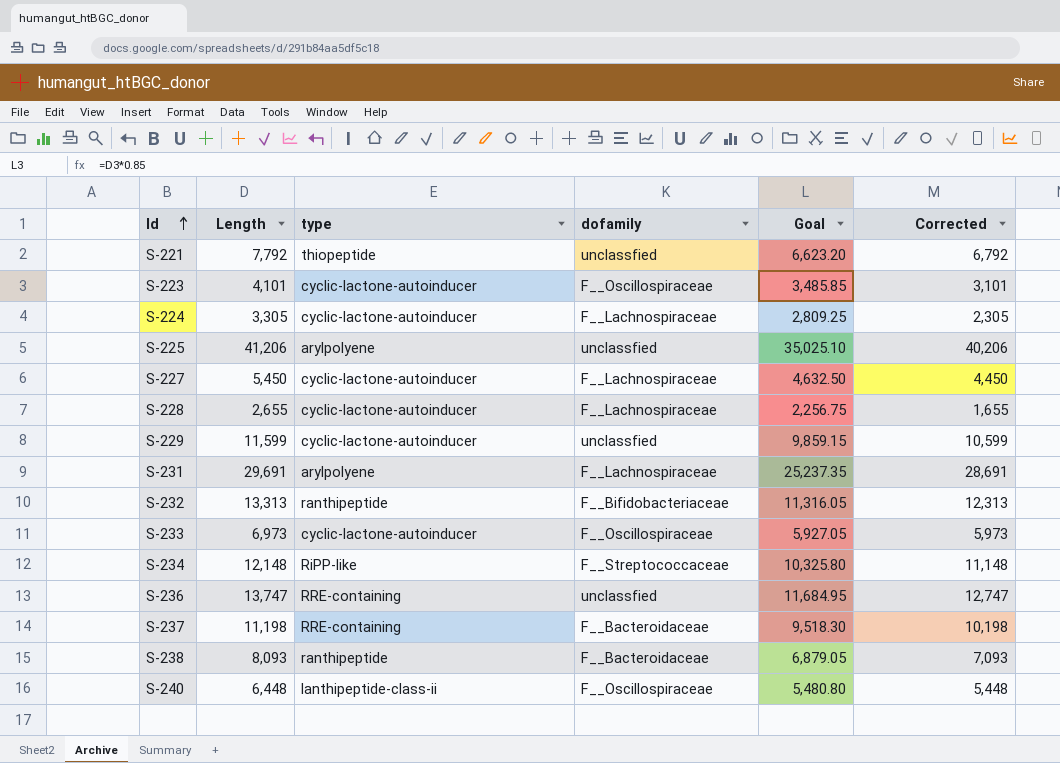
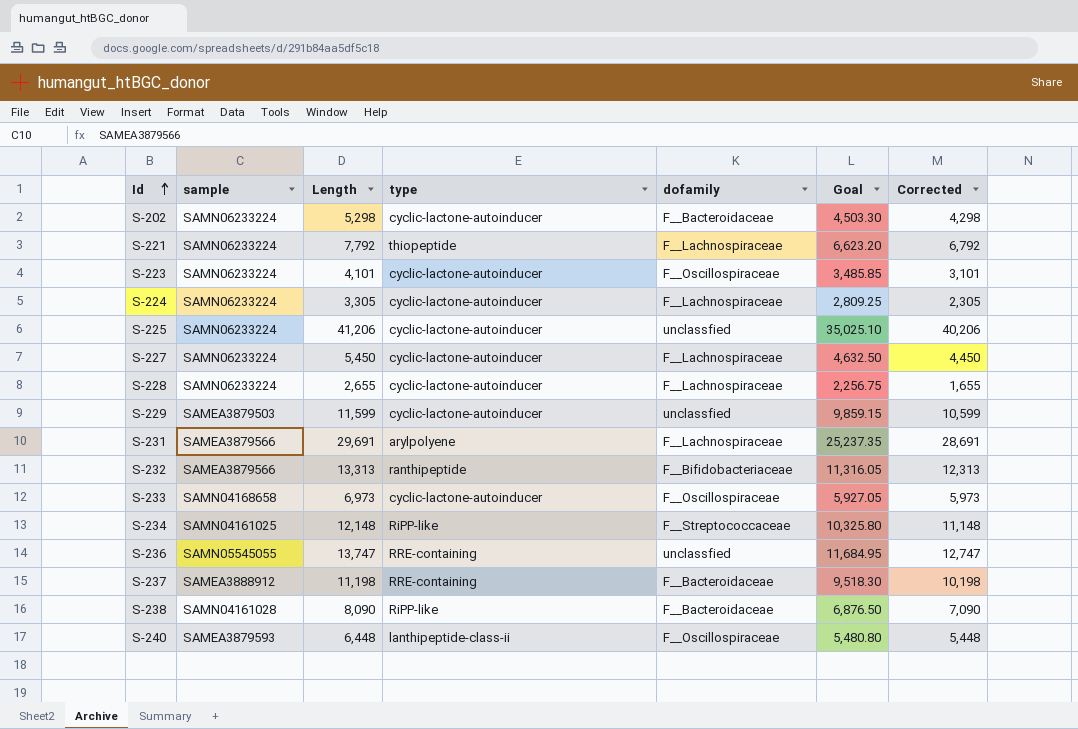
column sample | position: none -> 2
row S-202: none -> SAMN06233224 | 5,298 | cyclic-lactone-autoinducer | F__Bacteroidaceae | 4,503.30 | 4,298
S-221 | dofamily: unclassfied -> F__Lachnospiraceae
S-225 | type: arylpolyene -> cyclic-lactone-autoinducer
S-238 | Length: 8,093 -> 8,090
S-238 | type: ranthipeptide -> RiPP-like
S-238 | Goal: 6,879.05 -> 6,876.50
S-238 | Corrected: 7,093 -> 7,090

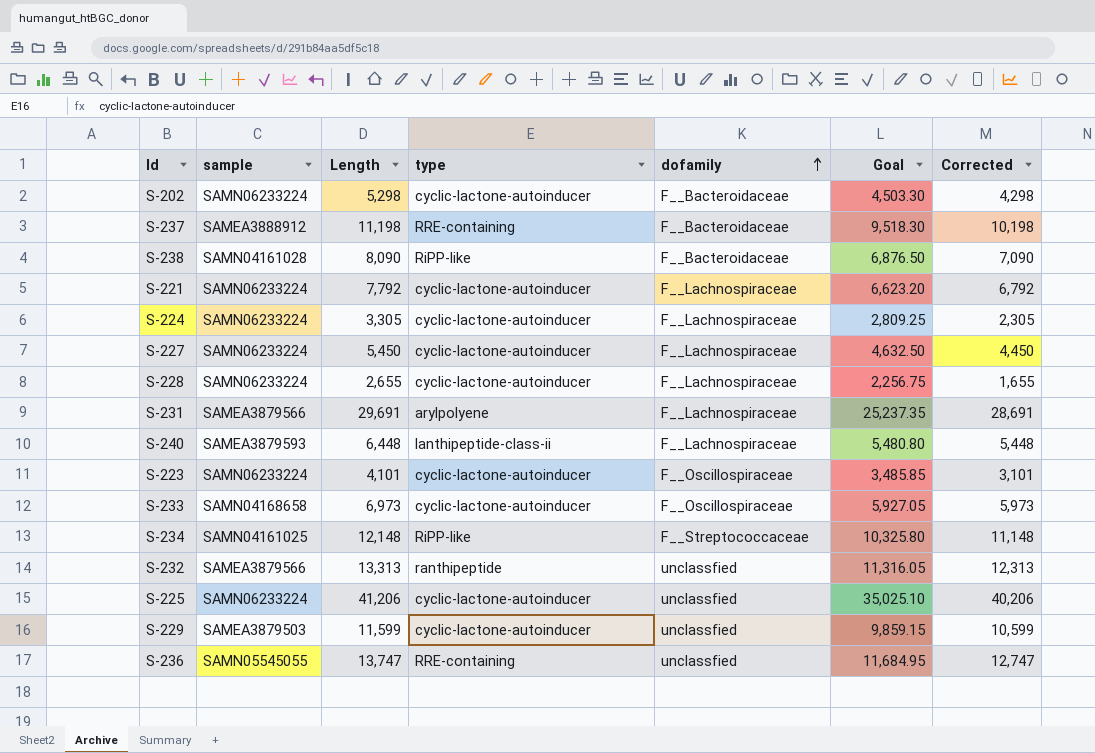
row order: Id ascending -> dofamily ascending
S-221 | type: thiopeptide -> cyclic-lactone-autoinducer
S-240 | dofamily: F__Oscillospiraceae -> F__Lachnospiraceae
S-232 | dofamily: F__Bifidobacteriaceae -> unclassfied

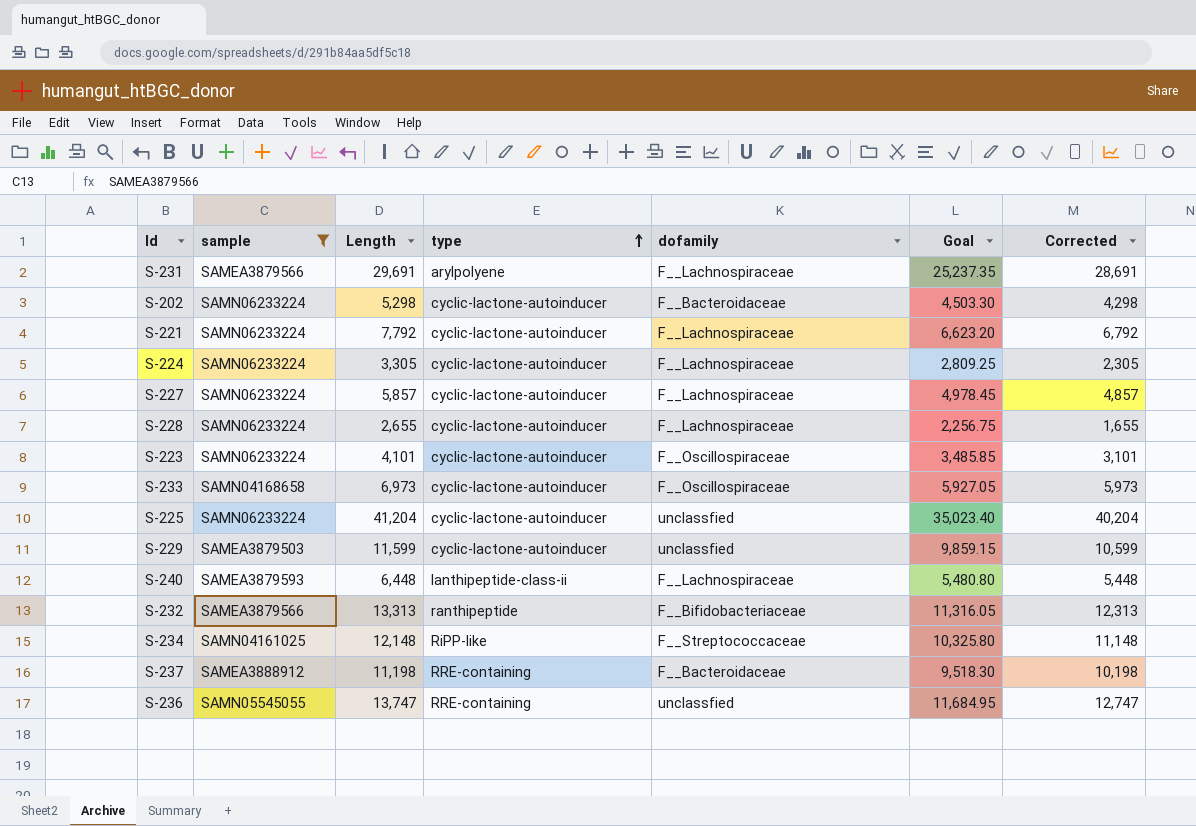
filter: none -> sample != SAMN04161028
row order: dofamily ascending -> type ascending
S-227 | Length: 5,450 -> 5,857
S-227 | Goal: 4,632.50 -> 4,978.45
S-227 | Corrected: 4,450 -> 4,857
S-225 | Length: 41,206 -> 41,204
S-225 | Goal: 35,025.10 -> 35,023.40
S-225 | Corrected: 40,206 -> 40,204
S-232 | dofamily: unclassfied -> F__Bifidobacteriaceae

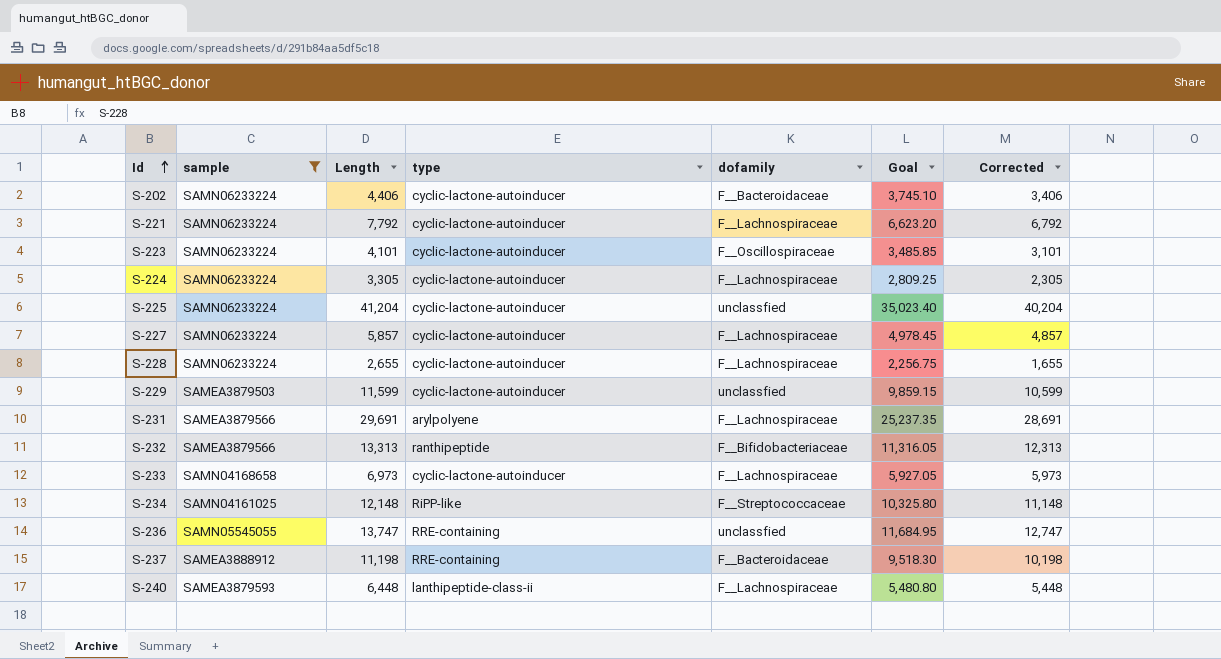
row order: type ascending -> Id ascending
S-202 | Length: 5,298 -> 4,406
S-202 | Goal: 4,503.30 -> 3,745.10
S-202 | Corrected: 4,298 -> 3,406
S-233 | dofamily: F__Oscillospiraceae -> F__Lachnospiraceae

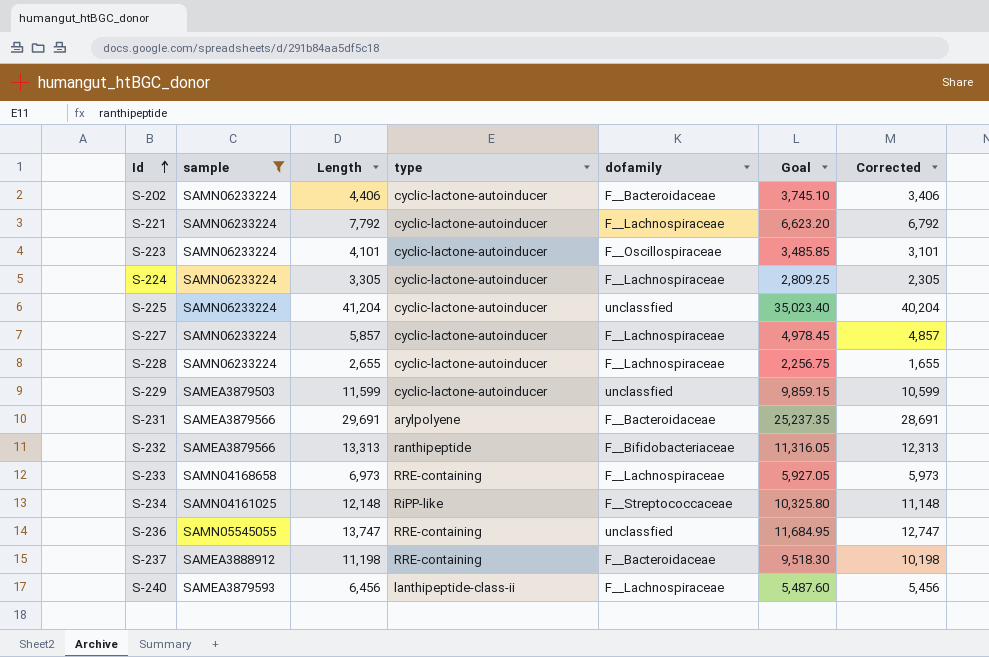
S-231 | dofamily: F__Lachnospiraceae -> F__Bacteroidaceae
S-233 | type: cyclic-lactone-autoinducer -> RRE-containing
S-240 | Length: 6,448 -> 6,456
S-240 | Goal: 5,480.80 -> 5,487.60
S-240 | Corrected: 5,448 -> 5,456

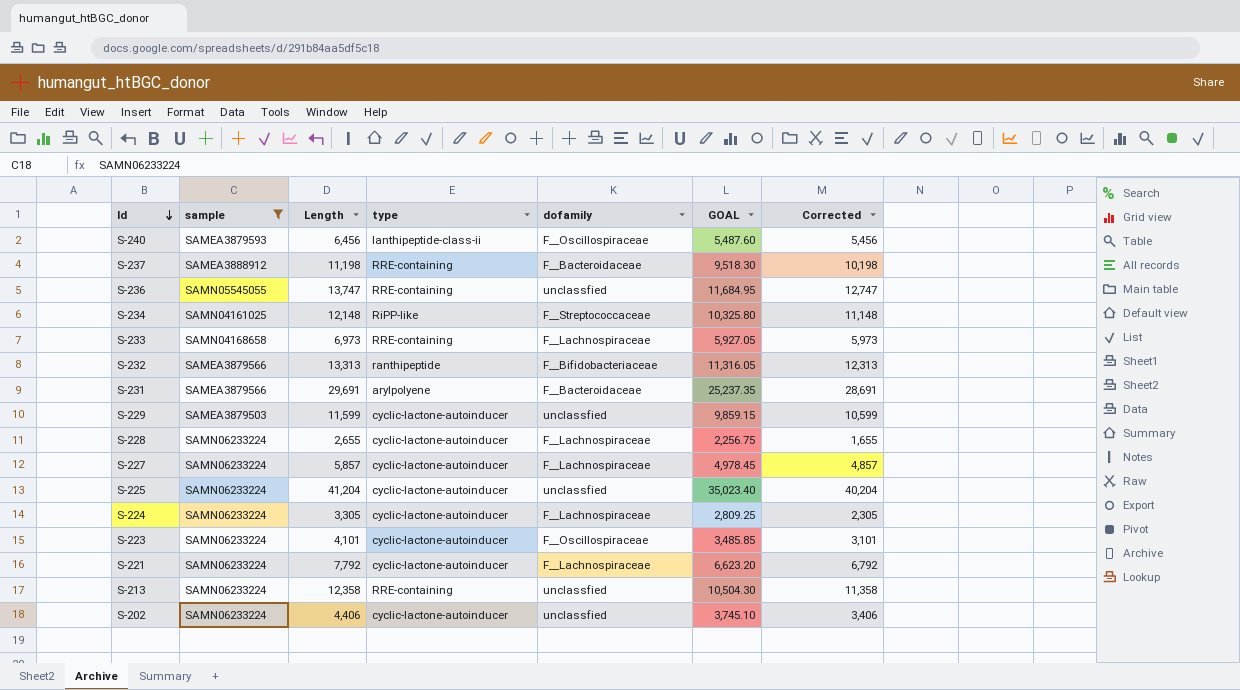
row order: Id ascending -> Id descending
column name: Goal -> GOAL
S-240 | dofamily: F__Lachnospiraceae -> F__Oscillospiraceae
row S-213: none -> SAMN06233224 | 12,358 | RRE-containing | unclassfied | 10,504.30 | 11,358
S-202 | dofamily: F__Bacteroidaceae -> unclassfied

